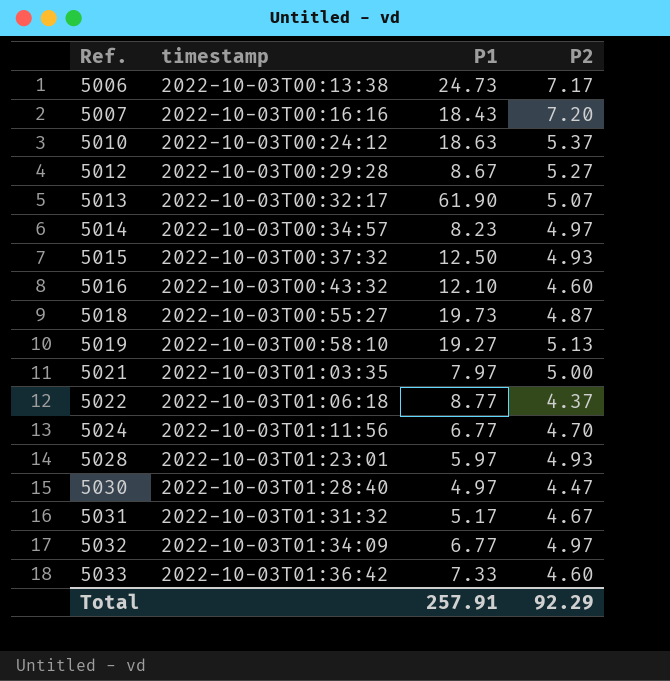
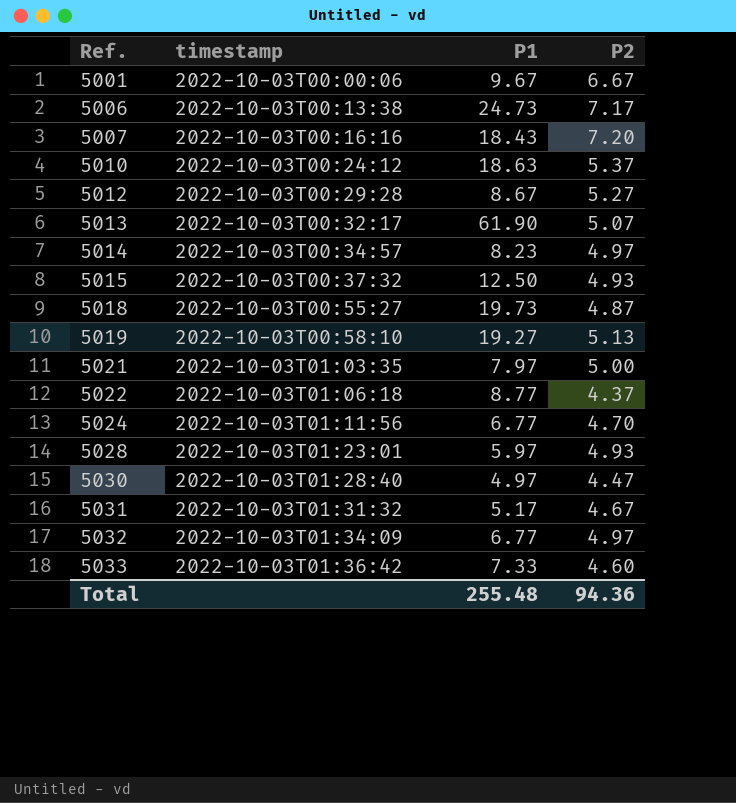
row 5016: 2022-10-03T00:43:32 | 12.10 | 4.60 -> none
row 5001: none -> 2022-10-03T00:00:06 | 9.67 | 6.67
Total | P1: 257.91 -> 255.48
Total | P2: 92.29 -> 94.36

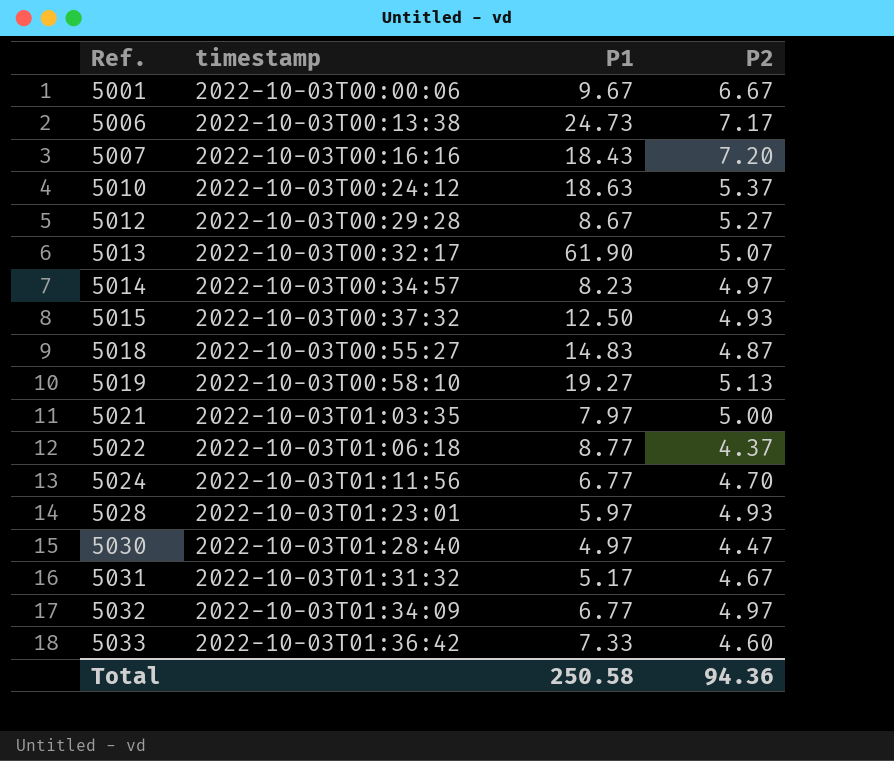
5018 | P1: 19.73 -> 14.83
Total | P1: 255.48 -> 250.58

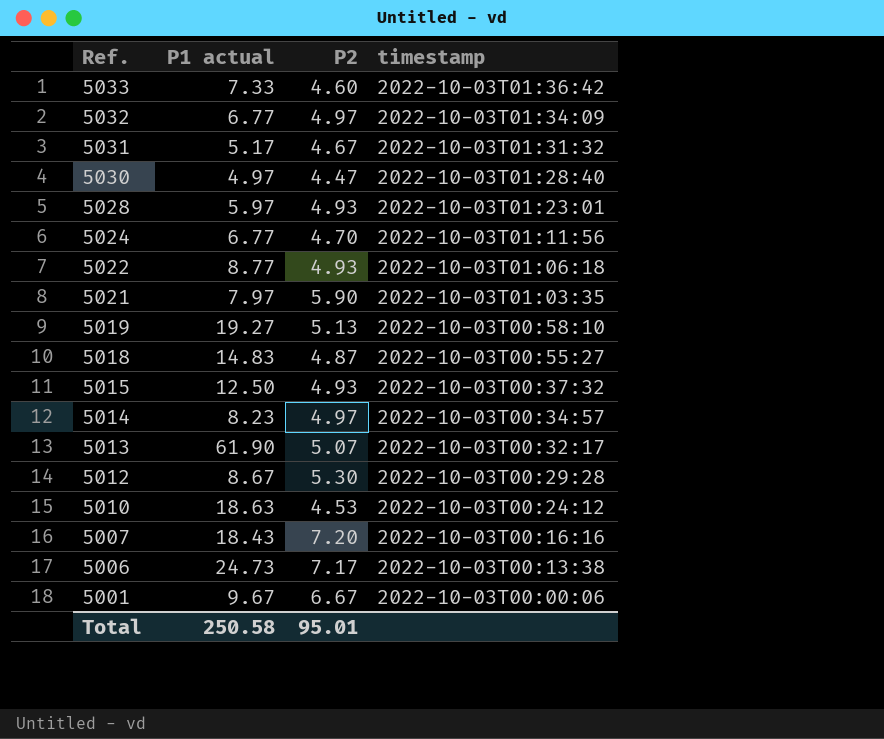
row order: Ref. ascending -> Ref. descending
column name: P1 -> P1 actual
column timestamp | position: 2 -> 4
5022 | P2: 4.37 -> 4.93
5021 | P2: 5.00 -> 5.90
5012 | P2: 5.27 -> 5.30
5010 | P2: 5.37 -> 4.53
Total | P2: 94.36 -> 95.01

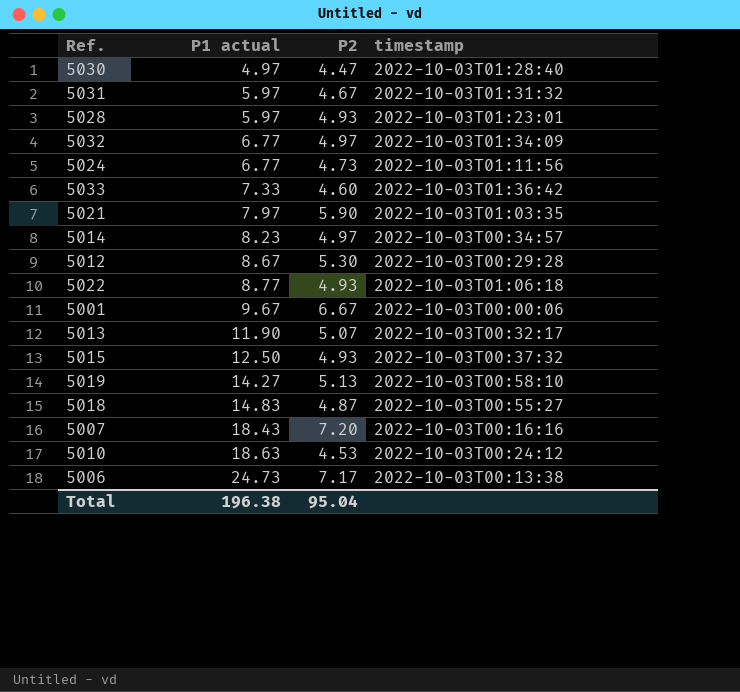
row order: Ref. descending -> P1 actual ascending
5031 | P1 actual: 5.17 -> 5.97
5024 | P2: 4.70 -> 4.73
5013 | P1 actual: 61.90 -> 11.90
5019 | P1 actual: 19.27 -> 14.27
Total | P1 actual: 250.58 -> 196.38
Total | P2: 95.01 -> 95.04

